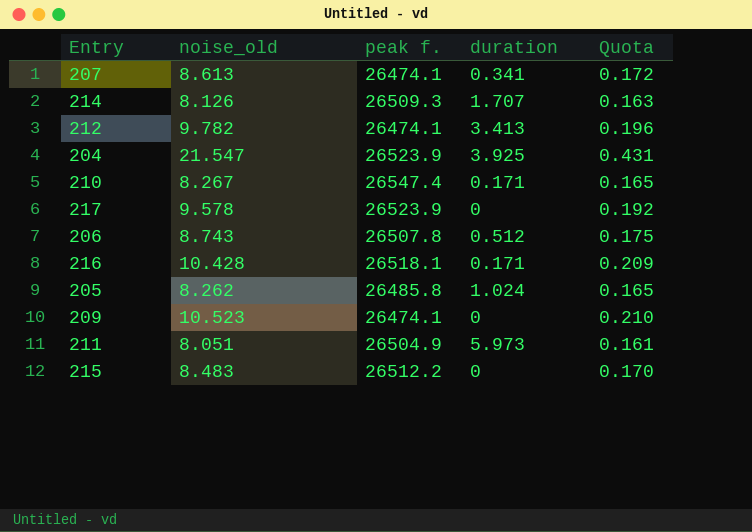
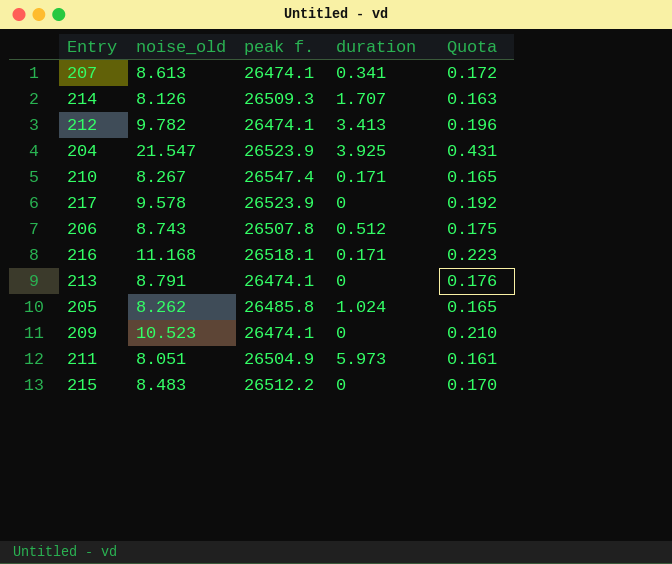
216 | noise_old: 10.428 -> 11.168
216 | Quota: 0.209 -> 0.223
row 213: none -> 8.791 | 26474.1 | 0 | 0.176

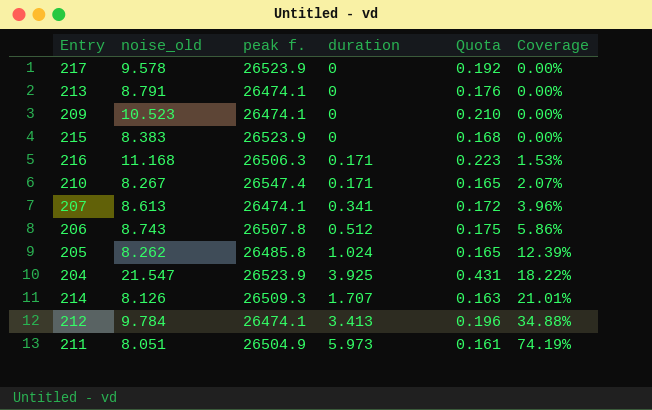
row order: none -> Coverage ascending
column Coverage | formula: none -> [duration] / [noise_old]
215 | noise_old: 8.483 -> 8.383
215 | peak f.: 26512.2 -> 26523.9
215 | Quota: 0.170 -> 0.168
216 | peak f.: 26518.1 -> 26506.3
212 | noise_old: 9.782 -> 9.784

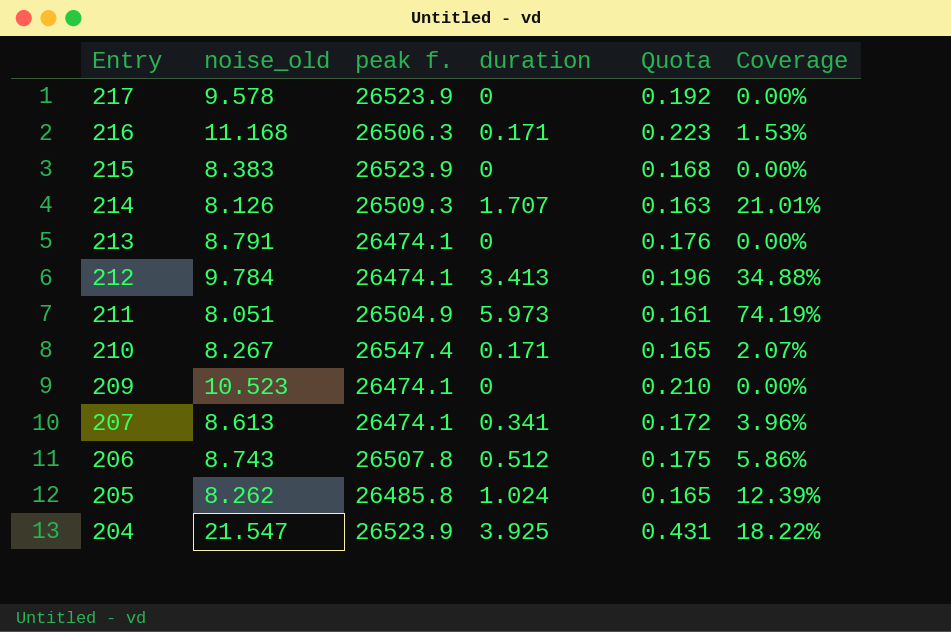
row order: Coverage ascending -> Entry descending

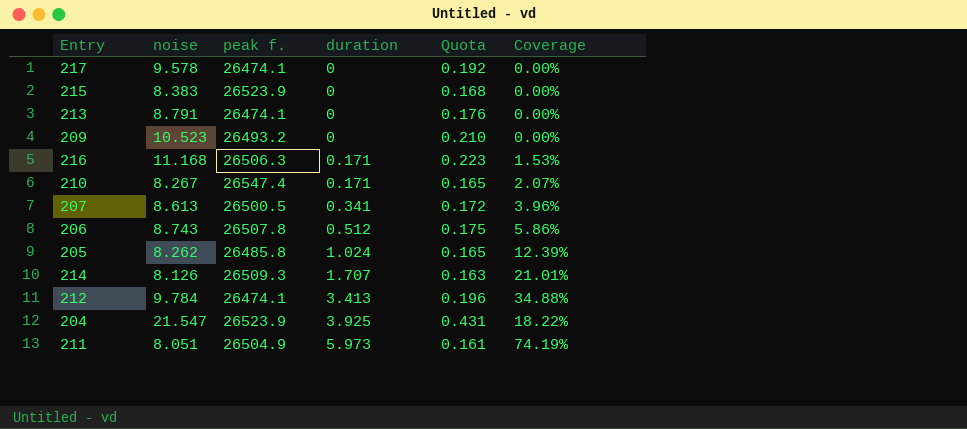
row order: Entry descending -> duration ascending
column name: noise_old -> noise
217 | peak f.: 26523.9 -> 26474.1
209 | peak f.: 26474.1 -> 26493.2
207 | peak f.: 26474.1 -> 26500.5

